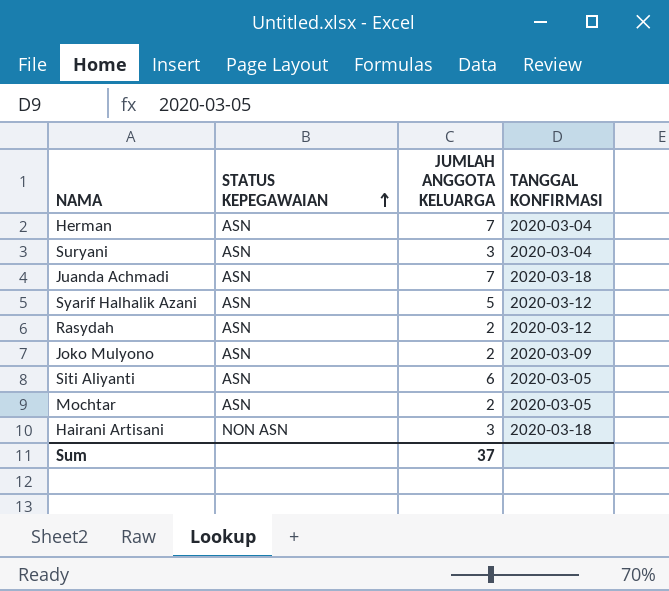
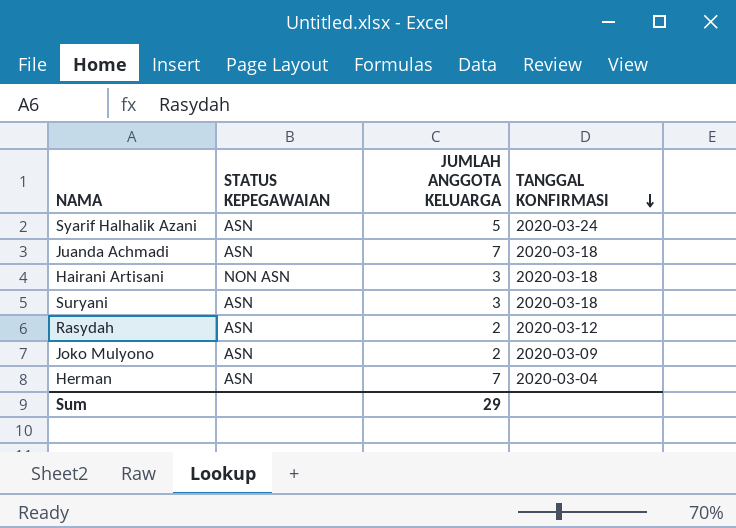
row order: STATUS KEPEGAWAIAN ascending -> TANGGAL KONFIRMASI descending
row Siti Aliyanti: ASN | 6 | 2020-03-05 -> none
row Mochtar: ASN | 2 | 2020-03-05 -> none
Syarif Halhalik Azani | TANGGAL KONFIRMASI: 2020-03-12 -> 2020-03-24
Suryani | TANGGAL KONFIRMASI: 2020-03-04 -> 2020-03-18
Sum | JUMLAH ANGGOTA KELUARGA: 37 -> 29

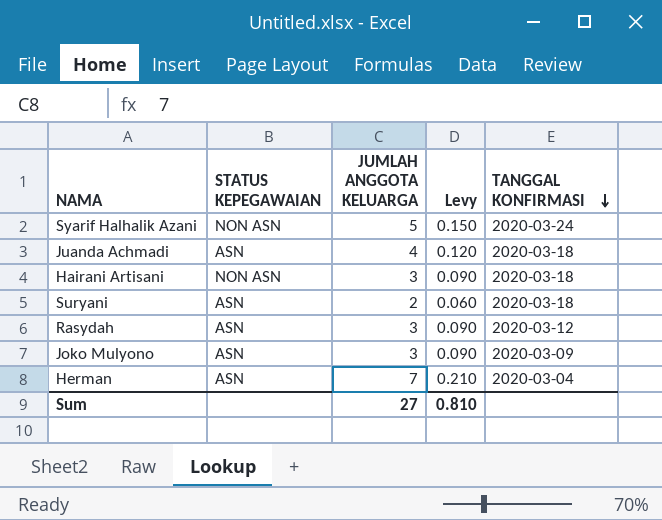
column Levy | formula: none -> [JUMLAH ANGGOTA KELUARGA] * 0.03
Syarif Halhalik Azani | STATUS KEPEGAWAIAN: ASN -> NON ASN
Juanda Achmadi | JUMLAH ANGGOTA KELUARGA: 7 -> 4
Suryani | JUMLAH ANGGOTA KELUARGA: 3 -> 2
Rasydah | JUMLAH ANGGOTA KELUARGA: 2 -> 3
Joko Mulyono | JUMLAH ANGGOTA KELUARGA: 2 -> 3
Sum | JUMLAH ANGGOTA KELUARGA: 29 -> 27

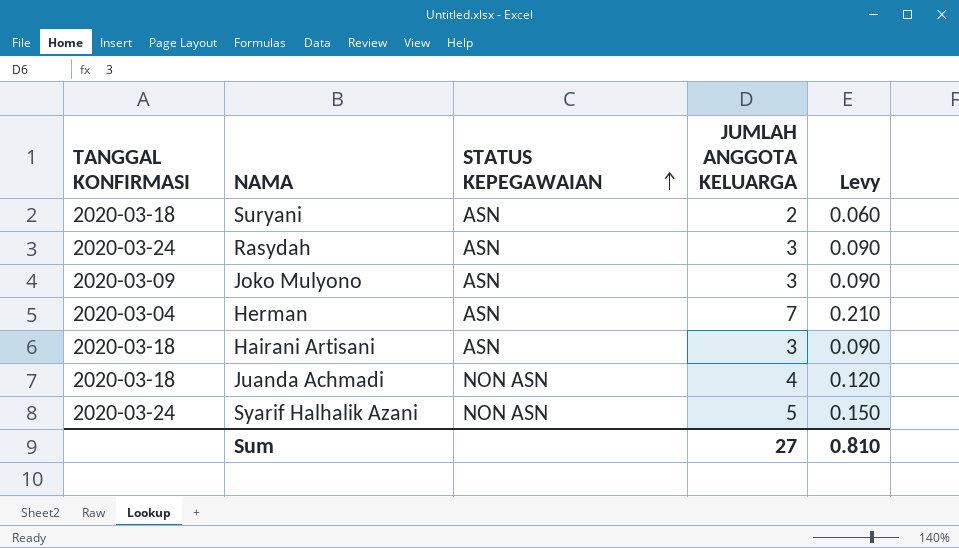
row order: TANGGAL KONFIRMASI descending -> STATUS KEPEGAWAIAN ascending
column TANGGAL KONFIRMASI | position: 5 -> 1
Rasydah | TANGGAL KONFIRMASI: 2020-03-12 -> 2020-03-24
Hairani Artisani | STATUS KEPEGAWAIAN: NON ASN -> ASN
Juanda Achmadi | STATUS KEPEGAWAIAN: ASN -> NON ASN

